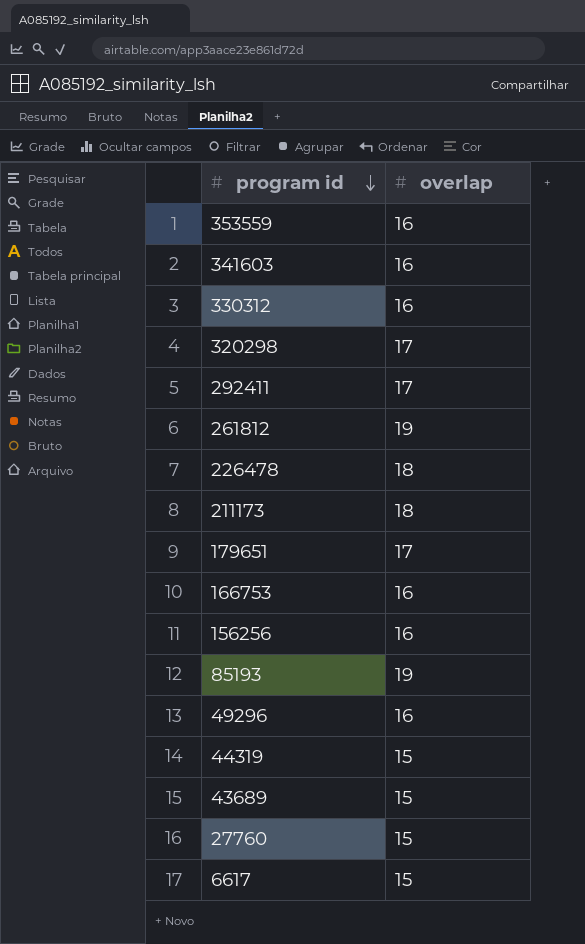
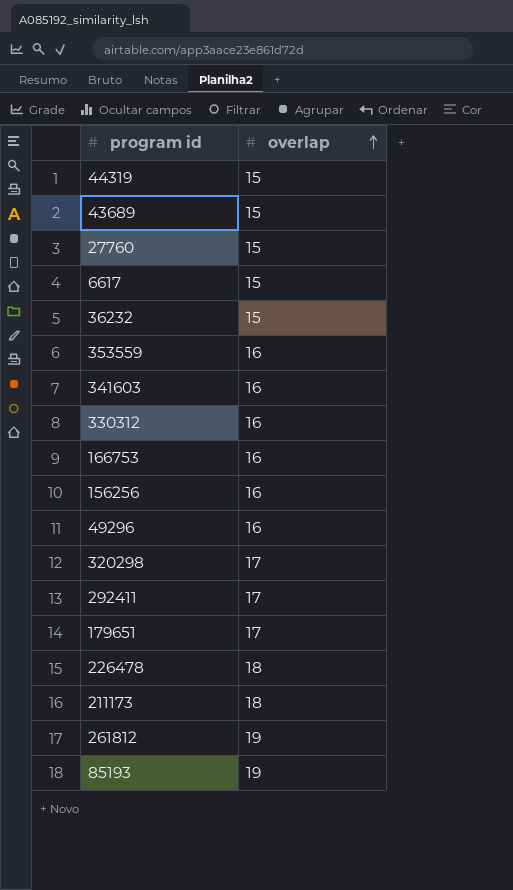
row order: program id descending -> overlap ascending
row 36232: none -> 15

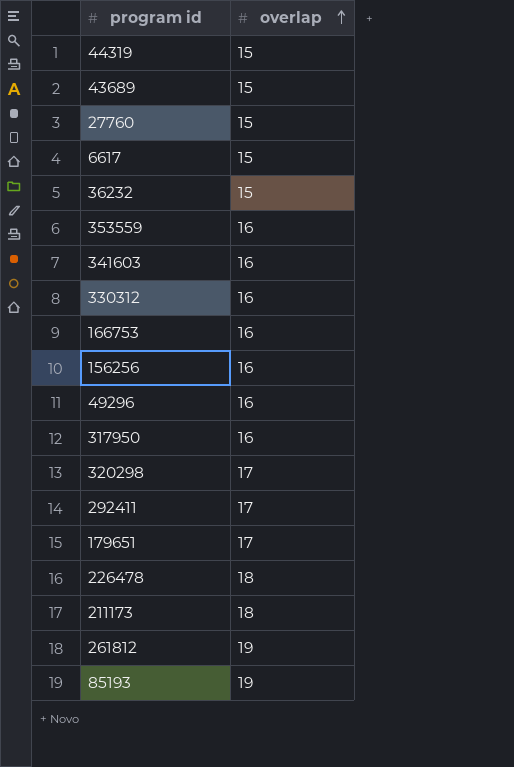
row 317950: none -> 16

